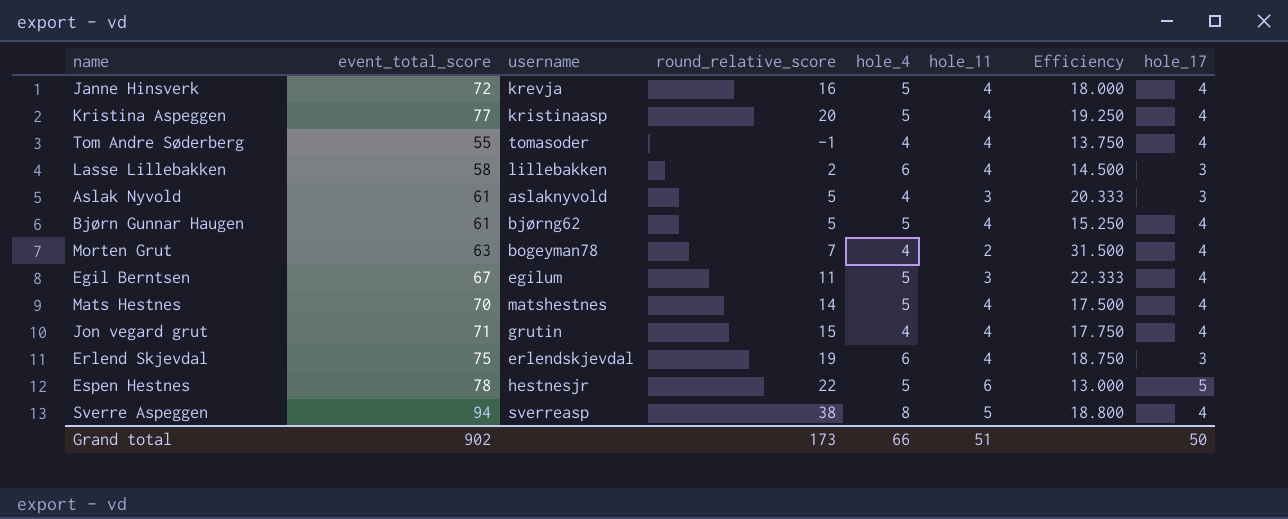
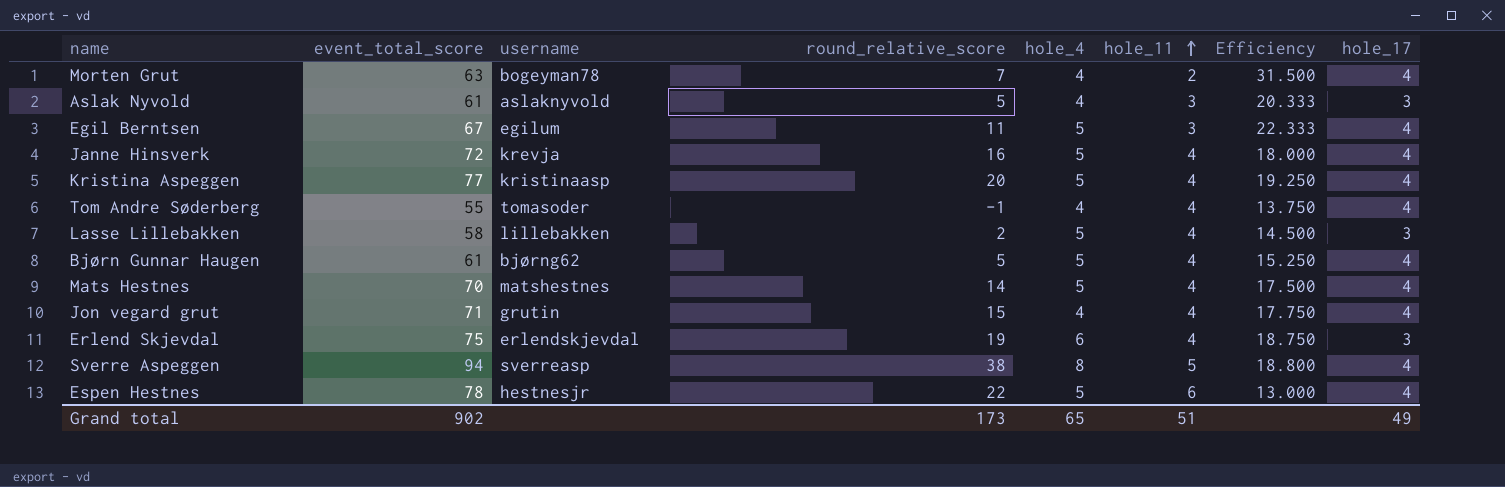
row order: none -> hole_11 ascending
Lasse Lillebakken | hole_4: 6 -> 5
Espen Hestnes | hole_17: 5 -> 4
Grand total | hole_4: 66 -> 65
Grand total | hole_17: 50 -> 49

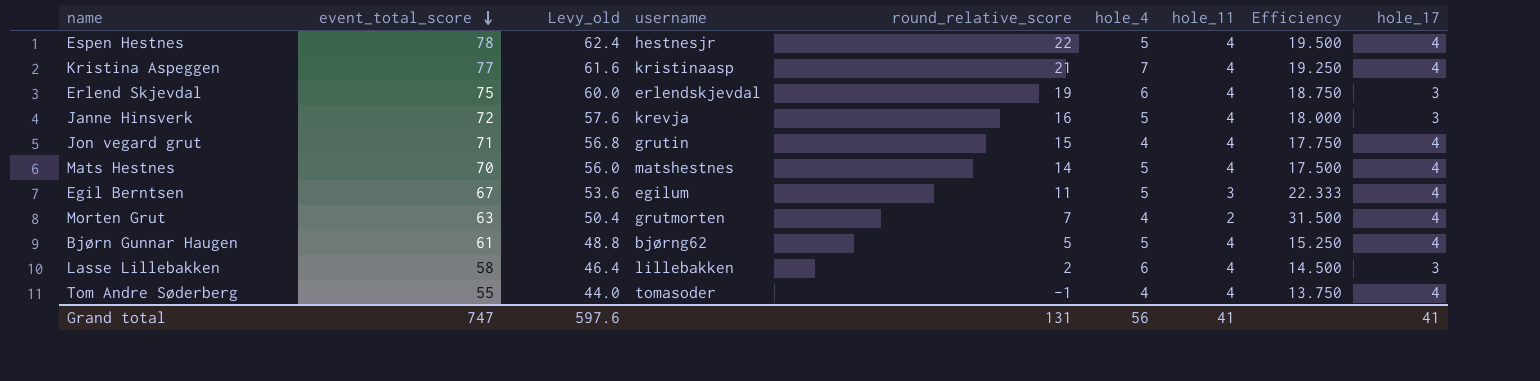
row order: hole_11 ascending -> event_total_score descending
column Levy_old | formula: none -> [event_total_score] * 0.8
row Aslak Nyvold: 61 | aslaknyvold | 5 | 4 | 3 | 20.333 | 3 -> none
row Sverre Aspeggen: 94 | sverreasp | 38 | 8 | 5 | 18.800 | 4 -> none
Espen Hestnes | hole_11: 6 -> 4
Espen Hestnes | Efficiency: 13.000 -> 19.500
Kristina Aspeggen | round_relative_score: 20 -> 21
Kristina Aspeggen | hole_4: 5 -> 7
Janne Hinsverk | hole_17: 4 -> 3
Morten Grut | username: bogeyman78 -> grutmorten
Lasse Lillebakken | hole_4: 5 -> 6
Grand total | event_total_score: 902 -> 747
Grand total | round_relative_score: 173 -> 131
Grand total | hole_4: 65 -> 56
Grand total | hole_11: 51 -> 41
Grand total | hole_17: 49 -> 41

